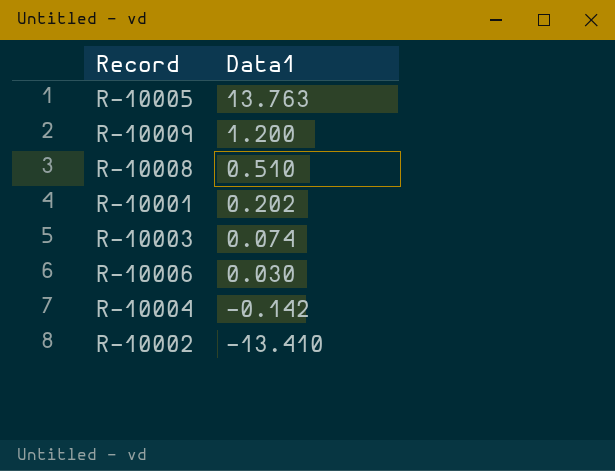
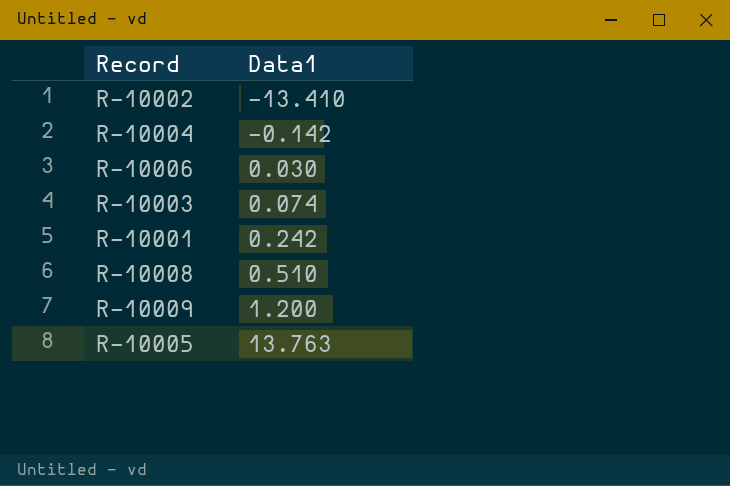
row order: Data1 descending -> Data1 ascending
R-10001 | Data1: 0.202 -> 0.242

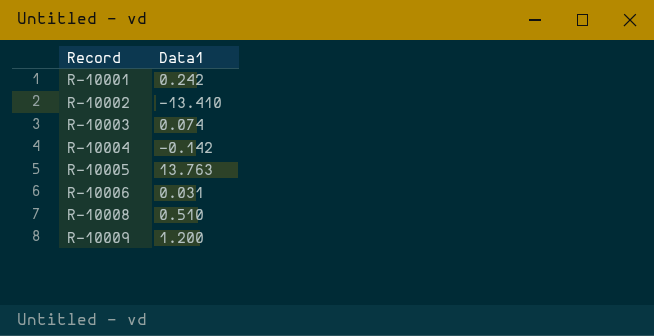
row order: Data1 ascending -> Record ascending
R-10006 | Data1: 0.030 -> 0.031

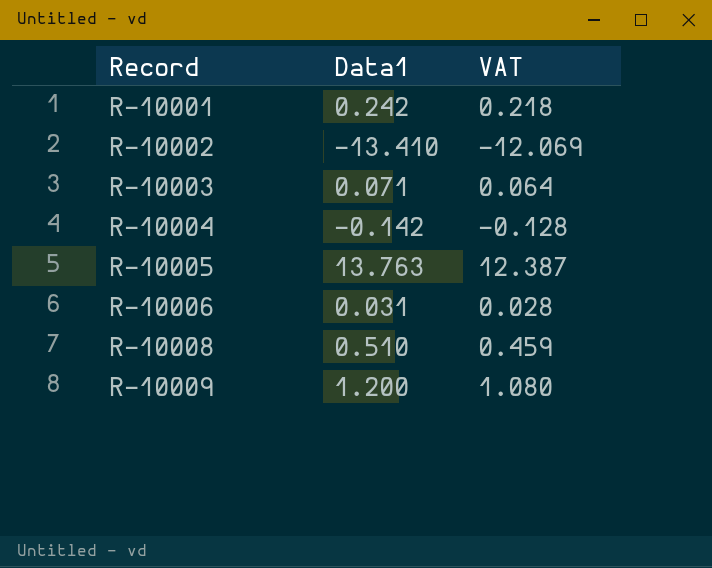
column VAT | formula: none -> [Data1] * 0.9
R-10003 | Data1: 0.074 -> 0.071

